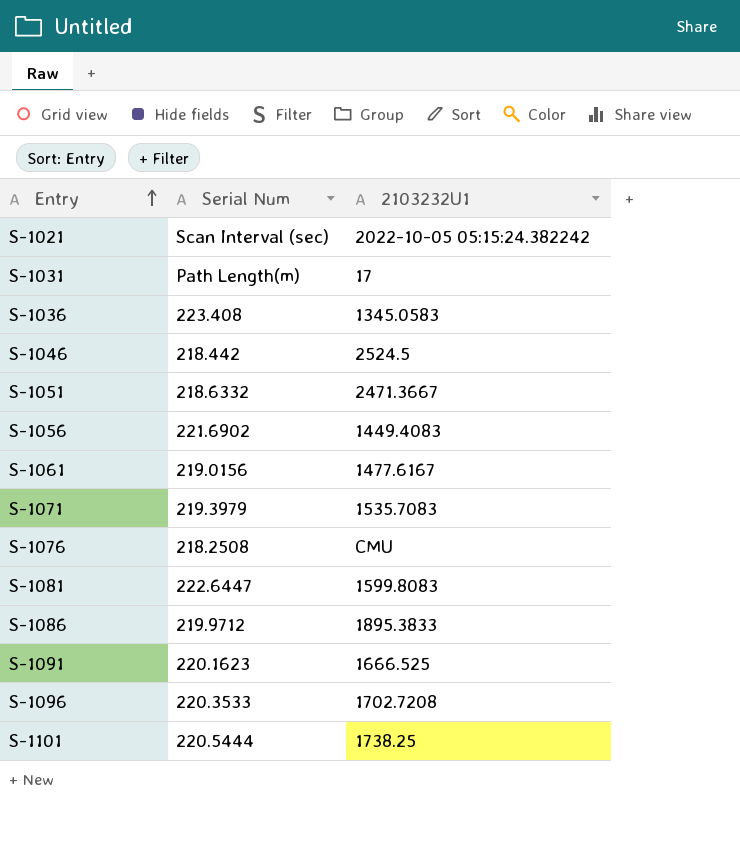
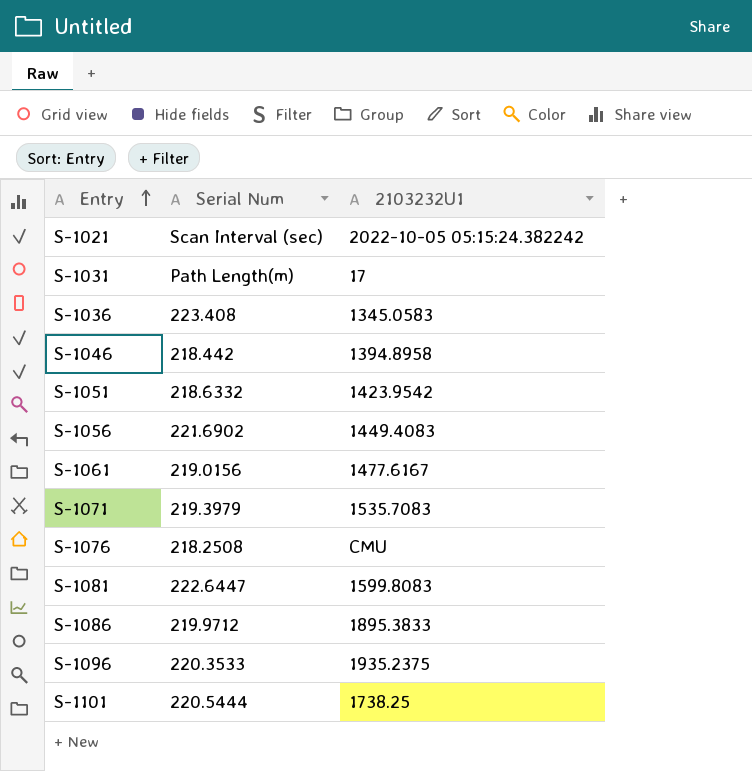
row S-1091: 220.1623 | 1666.525 -> none
S-1046 | 2103232U1: 2524.5 -> 1394.8958
S-1051 | 2103232U1: 2471.3667 -> 1423.9542
S-1096 | 2103232U1: 1702.7208 -> 1935.2375

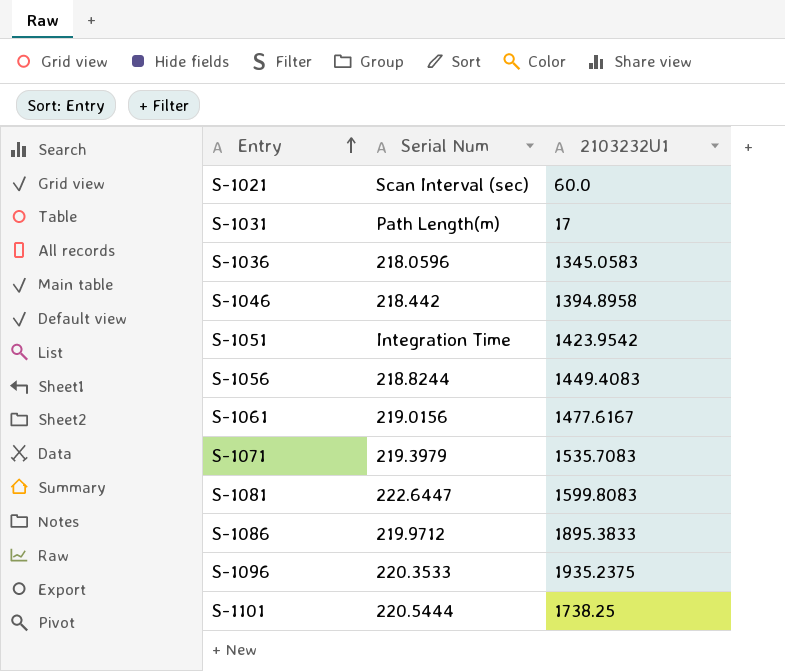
row S-1076: 218.2508 | CMU -> none
S-1021 | 2103232U1: 2022-10-05 05:15:24.382242 -> 60.0
S-1036 | Serial Num: 223.408 -> 218.0596
S-1051 | Serial Num: 218.6332 -> Integration Time
S-1056 | Serial Num: 221.6902 -> 218.8244

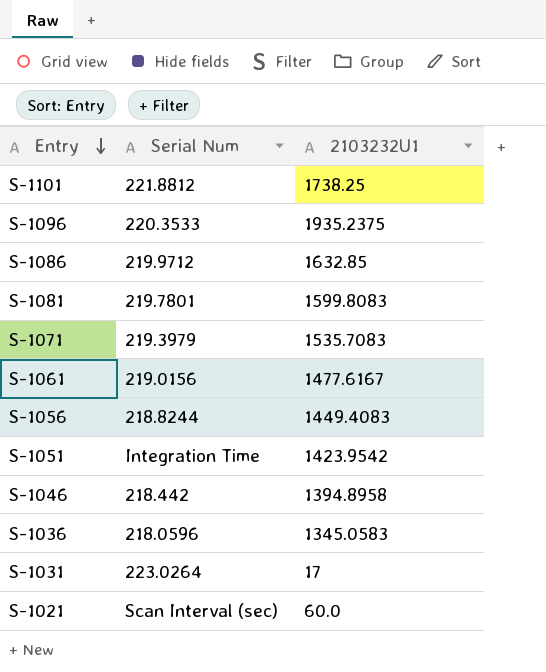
row order: Entry ascending -> Entry descending
S-1101 | Serial Num: 220.5444 -> 221.8812
S-1086 | 2103232U1: 1895.3833 -> 1632.85
S-1081 | Serial Num: 222.6447 -> 219.7801
S-1031 | Serial Num: Path Length(m) -> 223.0264

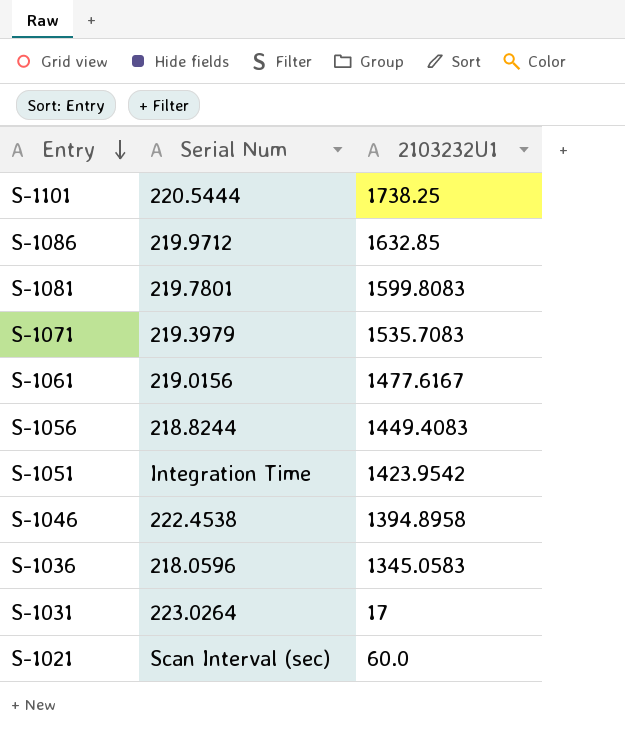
row S-1096: 220.3533 | 1935.2375 -> none
S-1101 | Serial Num: 221.8812 -> 220.5444
S-1046 | Serial Num: 218.442 -> 222.4538

